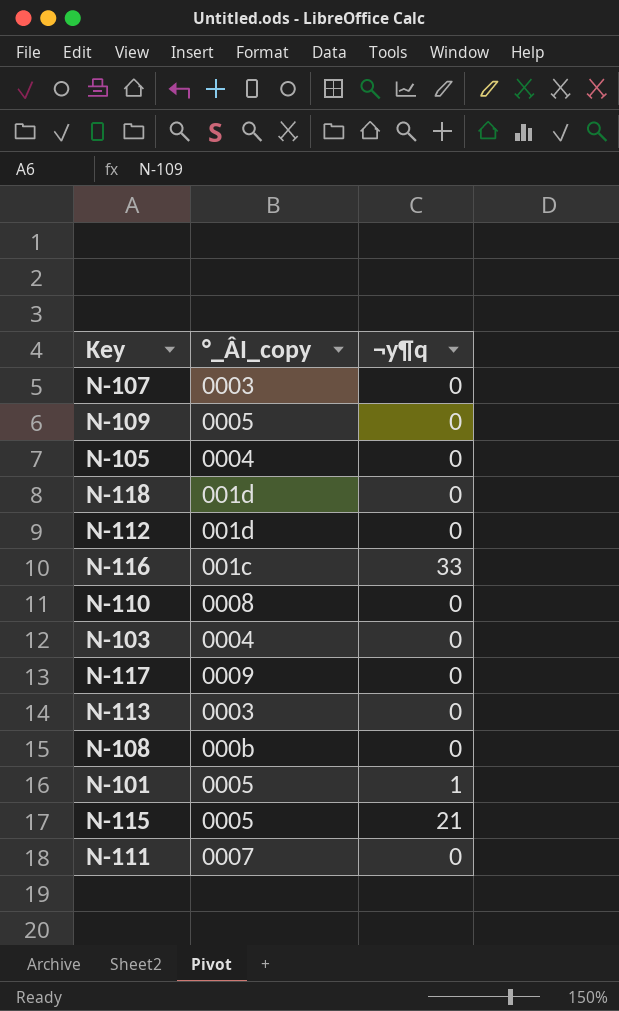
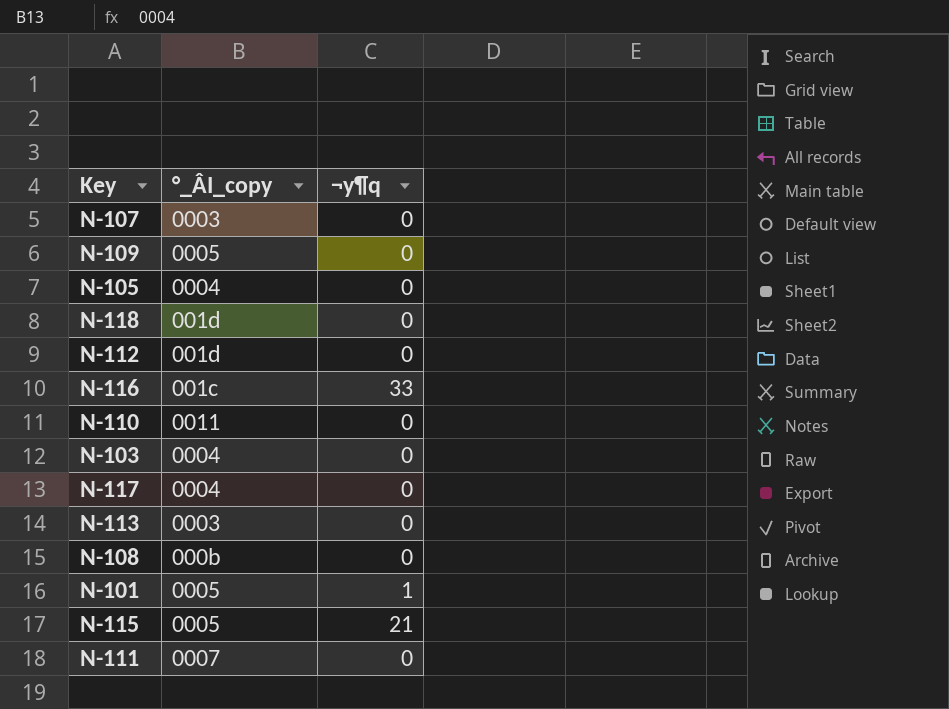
N-110 | °_ÂI_copy: 0008 -> 0011
N-117 | °_ÂI_copy: 0009 -> 0004

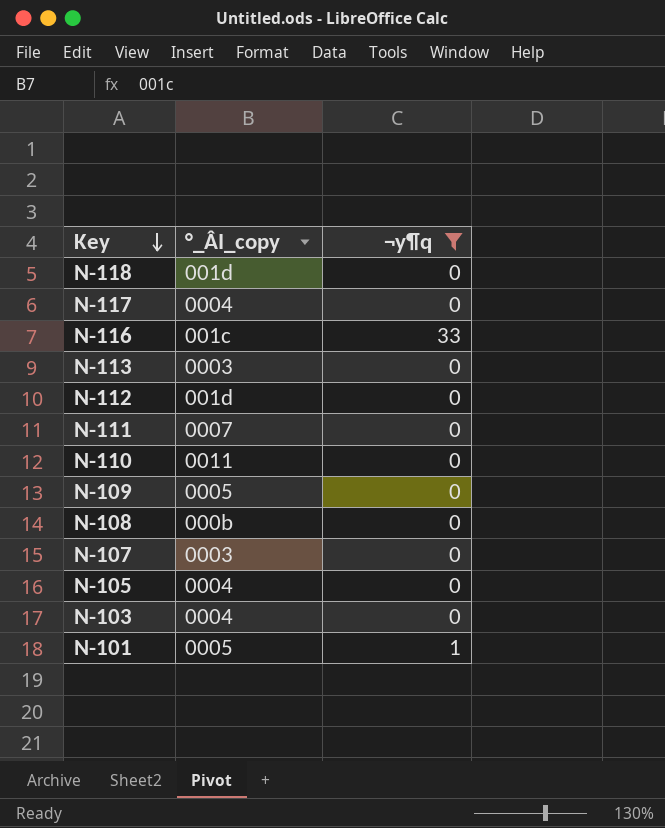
filter: none -> ¬y¶q != 21
row order: none -> Key descending

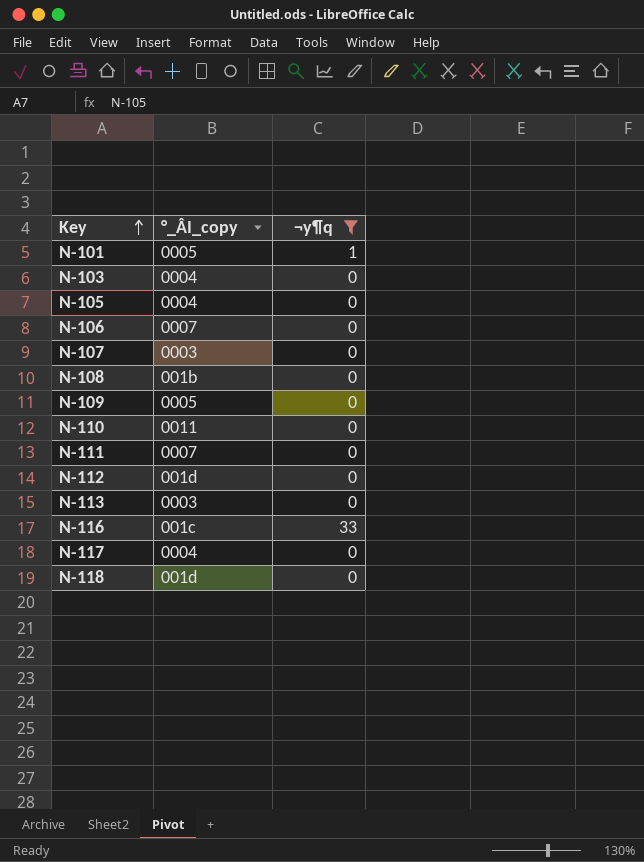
row order: Key descending -> Key ascending
row N-106: none -> 0007 | 0
N-108 | °_ÂI_copy: 000b -> 001b

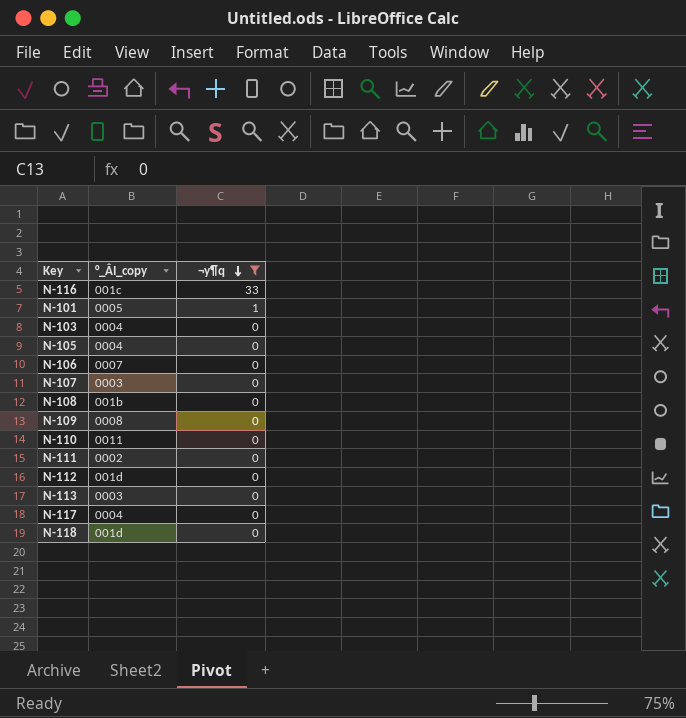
row order: Key ascending -> ¬y¶q descending
N-109 | °_ÂI_copy: 0005 -> 0008
N-111 | °_ÂI_copy: 0007 -> 0002

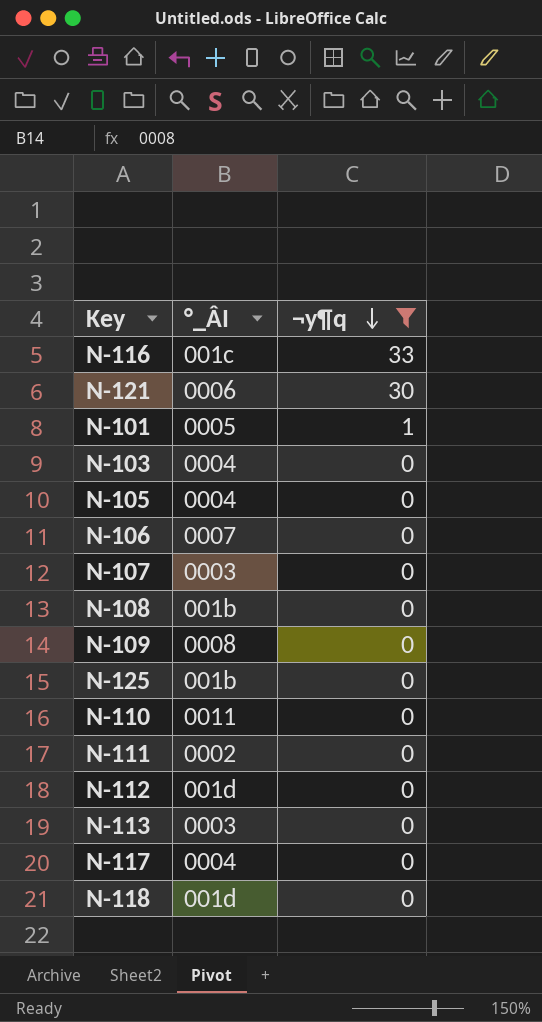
column name: °_ÂI_copy -> °_ÂI
row N-121: none -> 0006 | 30
row N-125: none -> 001b | 0

